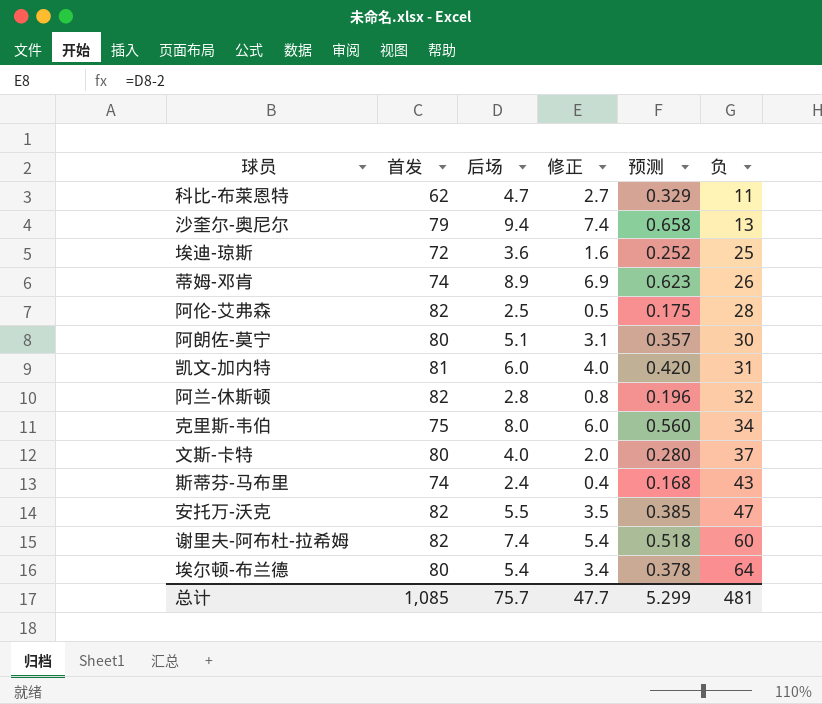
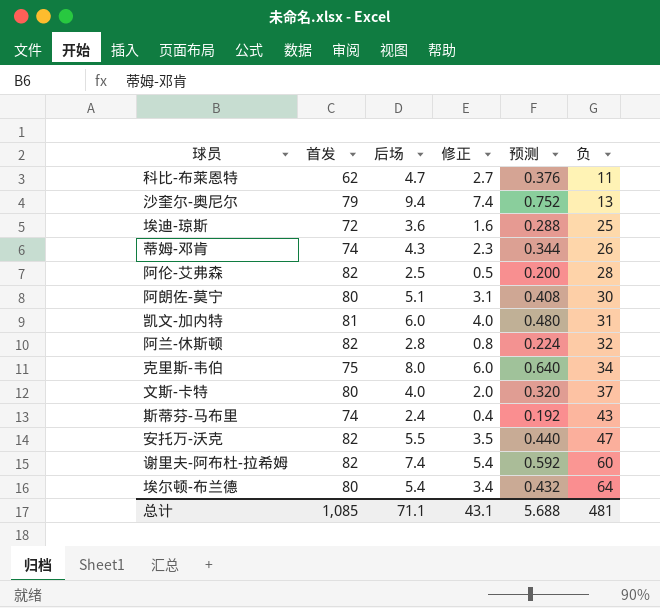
column 预测 | formula: [后场] * 0.07 -> [后场] * 0.08
蒂姆-邓肯 | 后场: 8.9 -> 4.3
蒂姆-邓肯 | 修正: 6.9 -> 2.3
总计 | 后场: 75.7 -> 71.1
总计 | 修正: 47.7 -> 43.1
总计 | 预测: 5.299 -> 5.688

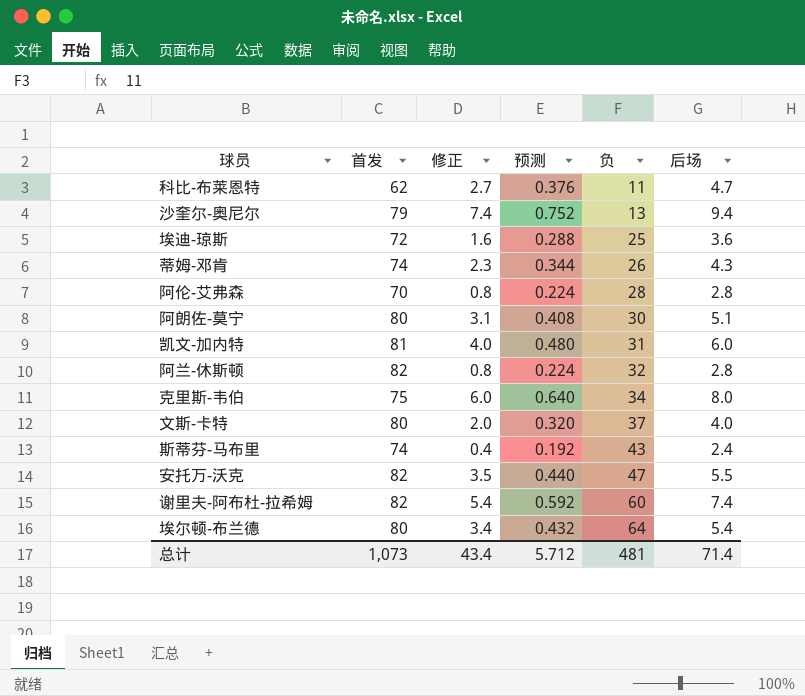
column 后场 | position: 3 -> 6
阿伦-艾弗森 | 首发: 82 -> 70
阿伦-艾弗森 | 修正: 0.5 -> 0.8
阿伦-艾弗森 | 预测: 0.200 -> 0.224
阿伦-艾弗森 | 后场: 2.5 -> 2.8
总计 | 首发: 1,085 -> 1,073
总计 | 修正: 43.1 -> 43.4
总计 | 预测: 5.688 -> 5.712
总计 | 后场: 71.1 -> 71.4

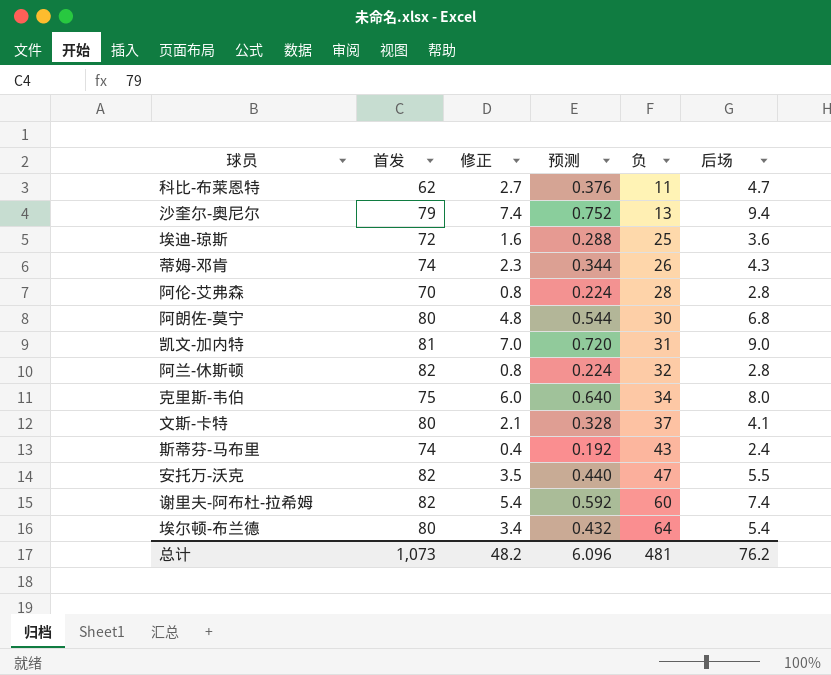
阿朗佐-莫宁 | 修正: 3.1 -> 4.8
阿朗佐-莫宁 | 预测: 0.408 -> 0.544
阿朗佐-莫宁 | 后场: 5.1 -> 6.8
凯文-加内特 | 修正: 4.0 -> 7.0
凯文-加内特 | 预测: 0.480 -> 0.720
凯文-加内特 | 后场: 6.0 -> 9.0
文斯-卡特 | 修正: 2.0 -> 2.1
文斯-卡特 | 预测: 0.320 -> 0.328
文斯-卡特 | 后场: 4.0 -> 4.1
总计 | 修正: 43.4 -> 48.2
总计 | 预测: 5.712 -> 6.096
总计 | 后场: 71.4 -> 76.2

